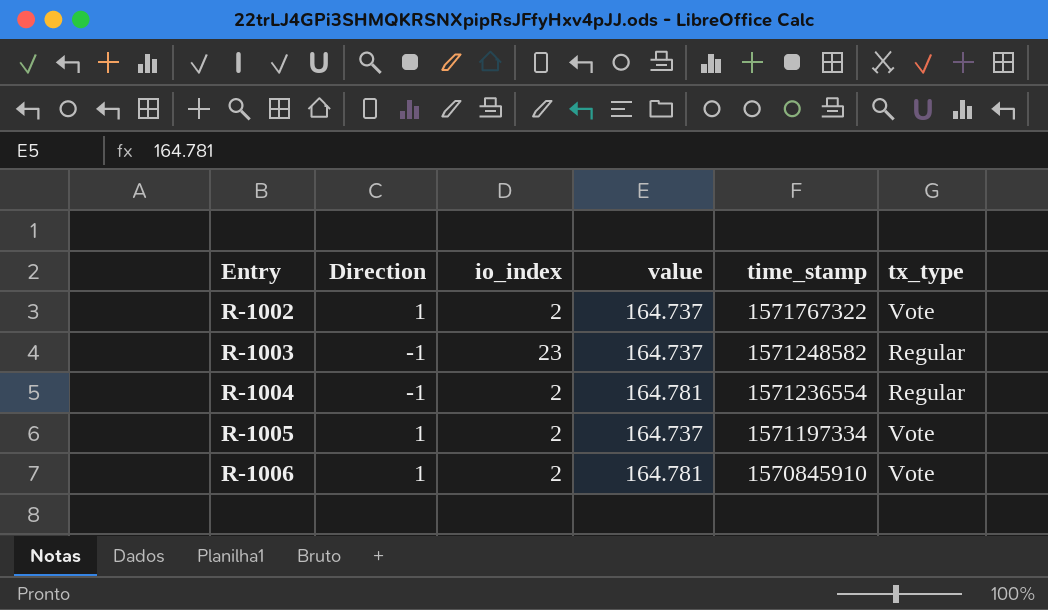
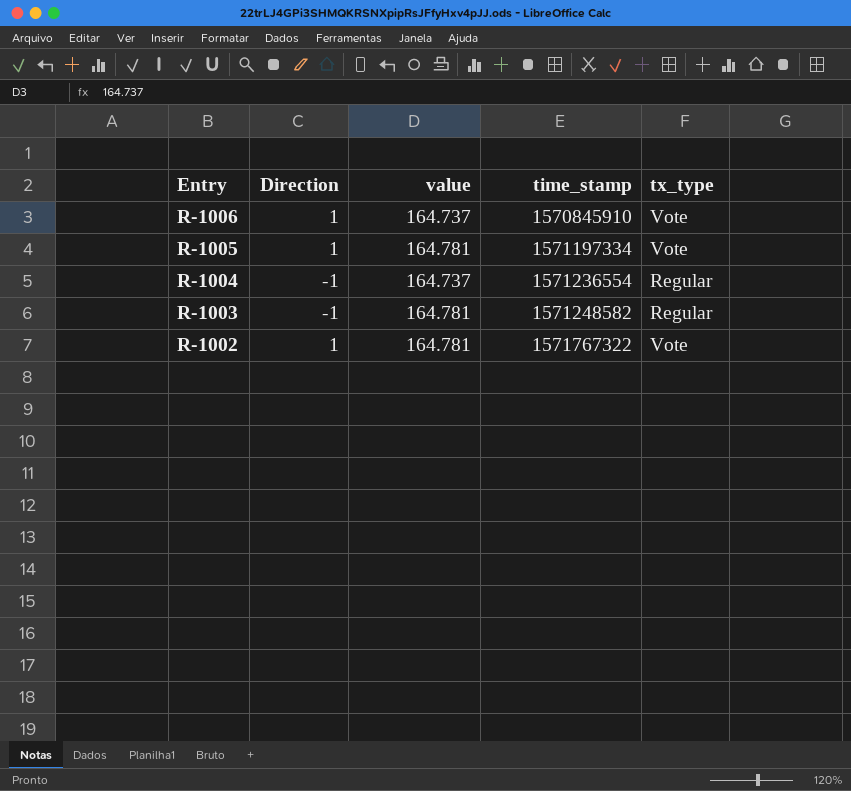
row order: Entry ascending -> Entry descending
column io_index | position: 3 -> none
R-1006 | value: 164.781 -> 164.737
R-1005 | value: 164.737 -> 164.781
R-1004 | value: 164.781 -> 164.737
R-1003 | value: 164.737 -> 164.781
R-1002 | value: 164.737 -> 164.781

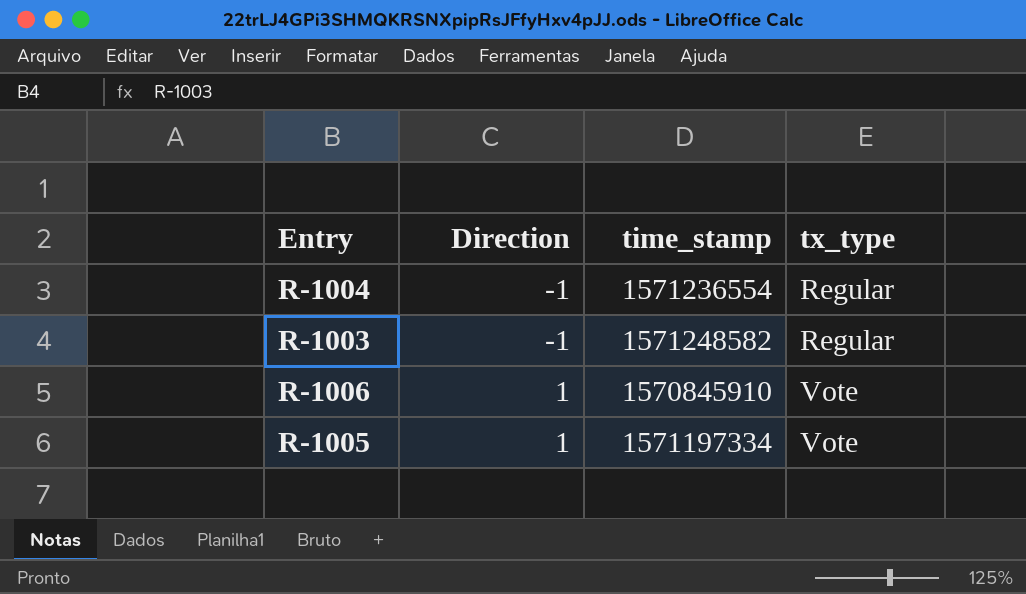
row order: Entry descending -> Direction ascending
column value | position: 3 -> none
row R-1002: 1 | 164.781 | 1571767322 | Vote -> none

